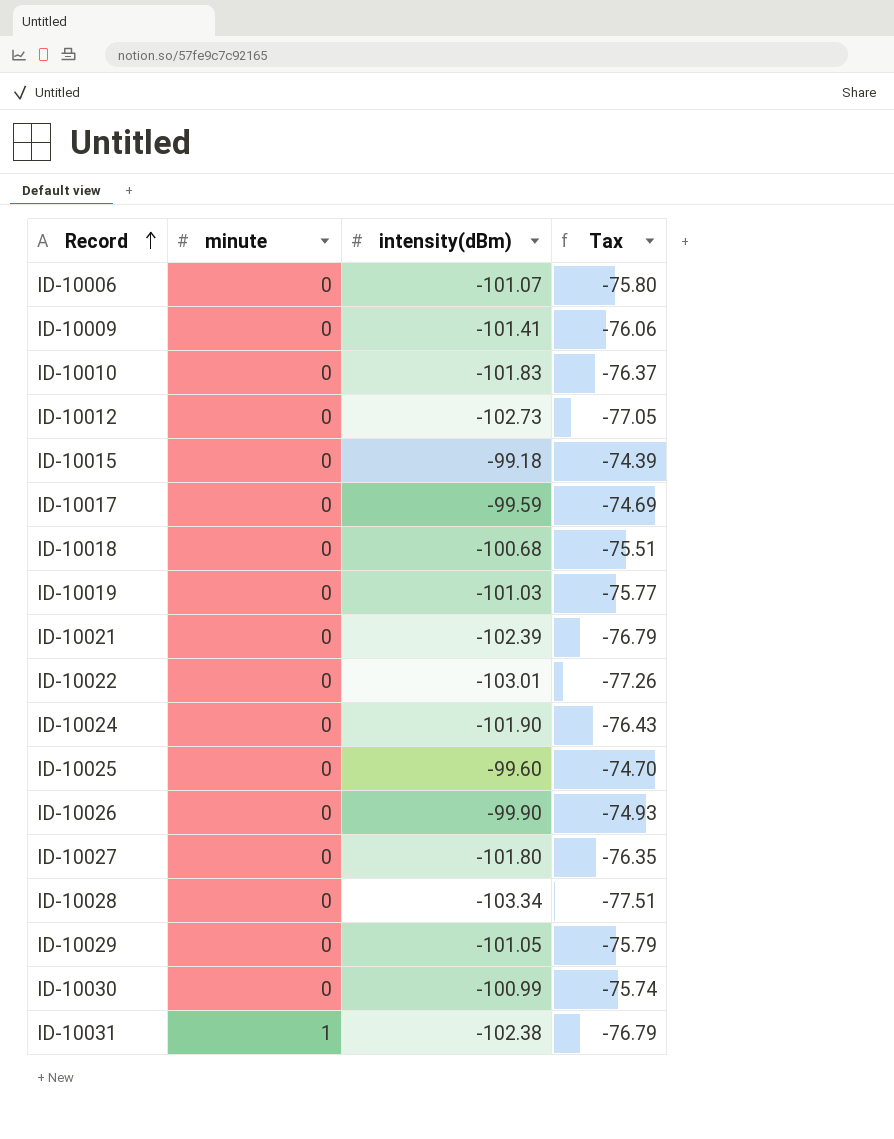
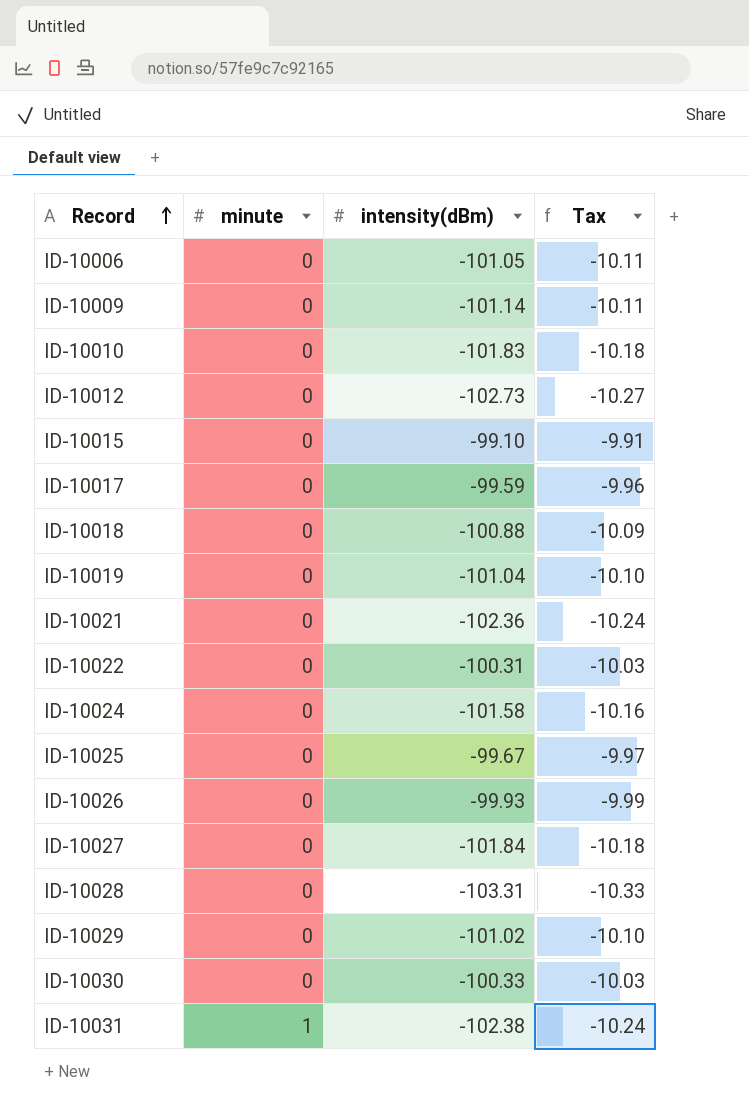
column Tax | formula: [intensity(dBm)] * 0.75 -> [intensity(dBm)] * 0.1
ID-10006 | intensity(dBm): -101.07 -> -101.05
ID-10009 | intensity(dBm): -101.41 -> -101.14
ID-10015 | intensity(dBm): -99.18 -> -99.10
ID-10018 | intensity(dBm): -100.68 -> -100.88
ID-10019 | intensity(dBm): -101.03 -> -101.04
ID-10021 | intensity(dBm): -102.39 -> -102.36
ID-10022 | intensity(dBm): -103.01 -> -100.31
ID-10024 | intensity(dBm): -101.90 -> -101.58
ID-10025 | intensity(dBm): -99.60 -> -99.67
ID-10026 | intensity(dBm): -99.90 -> -99.93
ID-10027 | intensity(dBm): -101.80 -> -101.84
ID-10028 | intensity(dBm): -103.34 -> -103.31
ID-10029 | intensity(dBm): -101.05 -> -101.02
ID-10030 | intensity(dBm): -100.99 -> -100.33

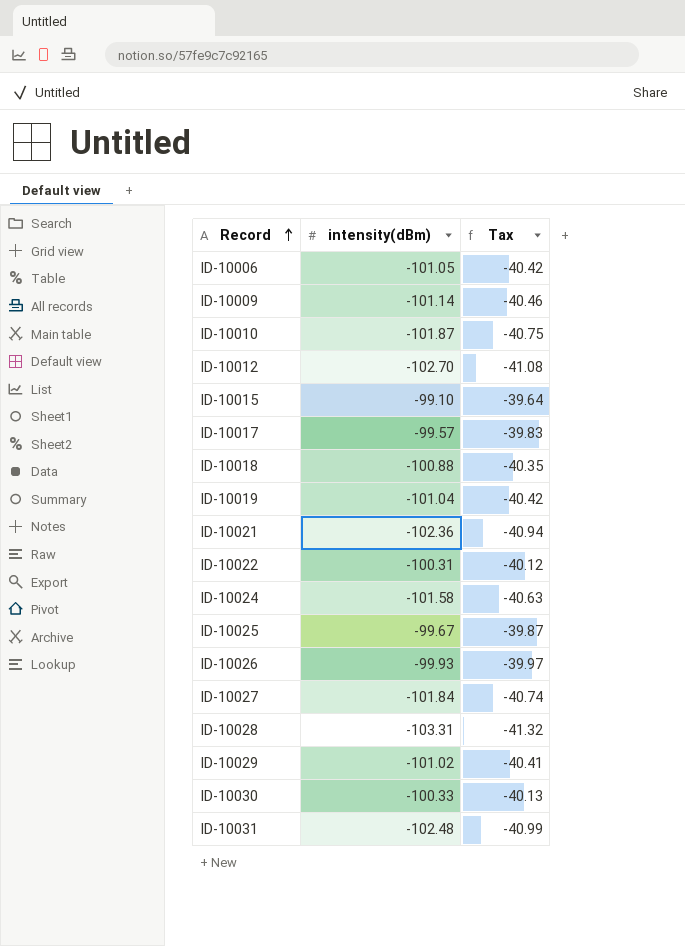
column minute | position: 2 -> none
column Tax | formula: [intensity(dBm)] * 0.1 -> [intensity(dBm)] * 0.4
ID-10010 | intensity(dBm): -101.83 -> -101.87
ID-10012 | intensity(dBm): -102.73 -> -102.70
ID-10017 | intensity(dBm): -99.59 -> -99.57
ID-10031 | intensity(dBm): -102.38 -> -102.48

